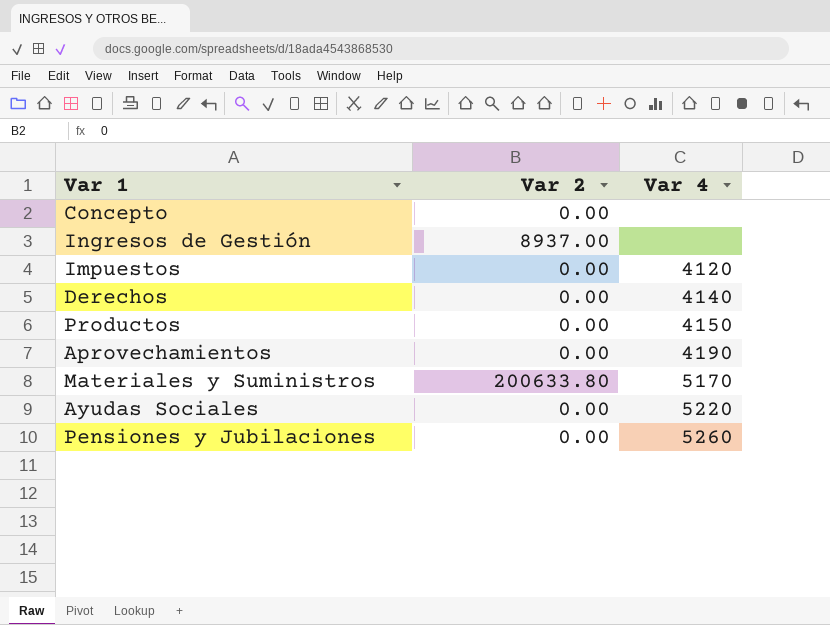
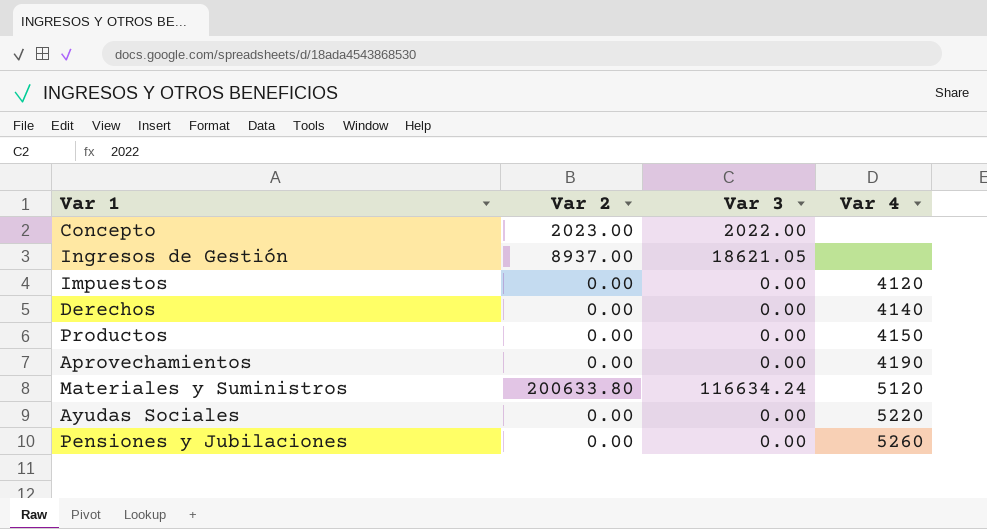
column Var 3 | position: none -> 3
Concepto | Var 2: 0.00 -> 2023.00
Materiales y Suministros | Var 4: 5170 -> 5120

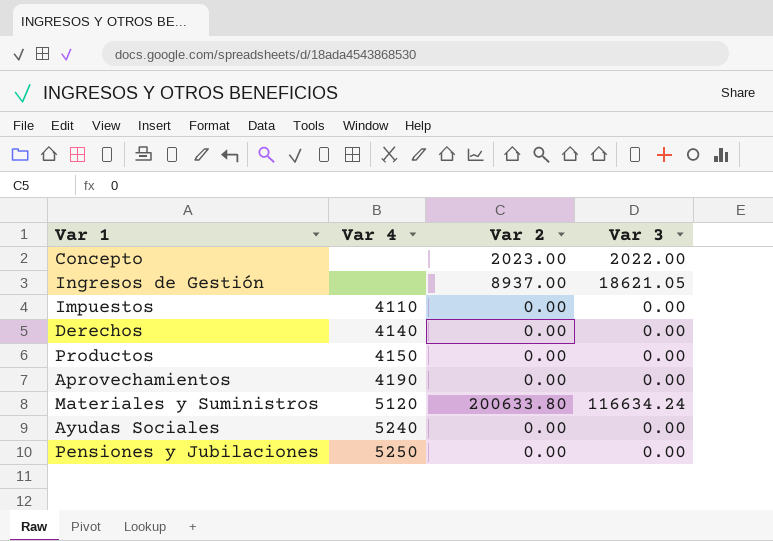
column Var 4 | position: 4 -> 2
Impuestos | Var 4: 4120 -> 4110
Ayudas Sociales | Var 4: 5220 -> 5240
Pensiones y Jubilaciones | Var 4: 5260 -> 5250

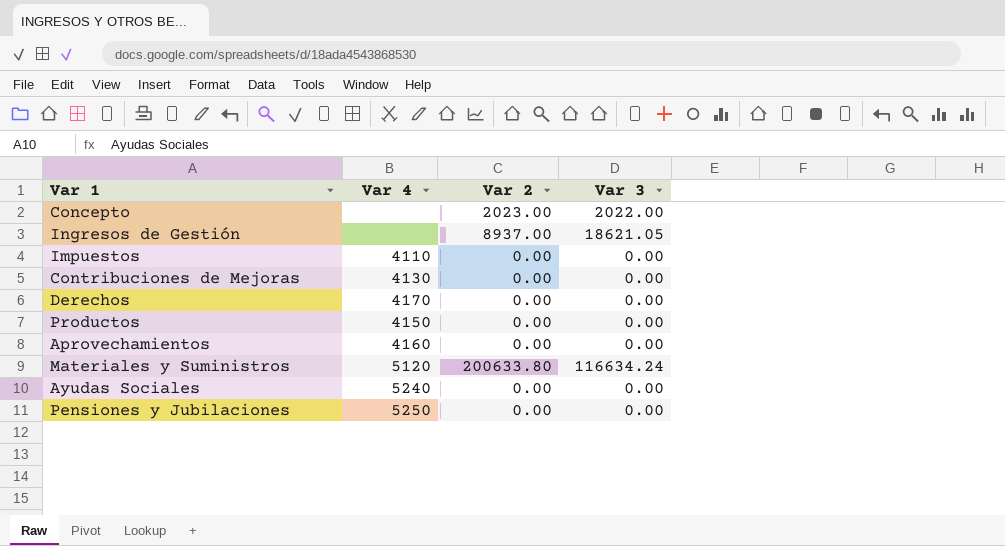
row Contribuciones de Mejoras: none -> 4130 | 0.00 | 0.00
Derechos | Var 4: 4140 -> 4170
Aprovechamientos | Var 4: 4190 -> 4160

